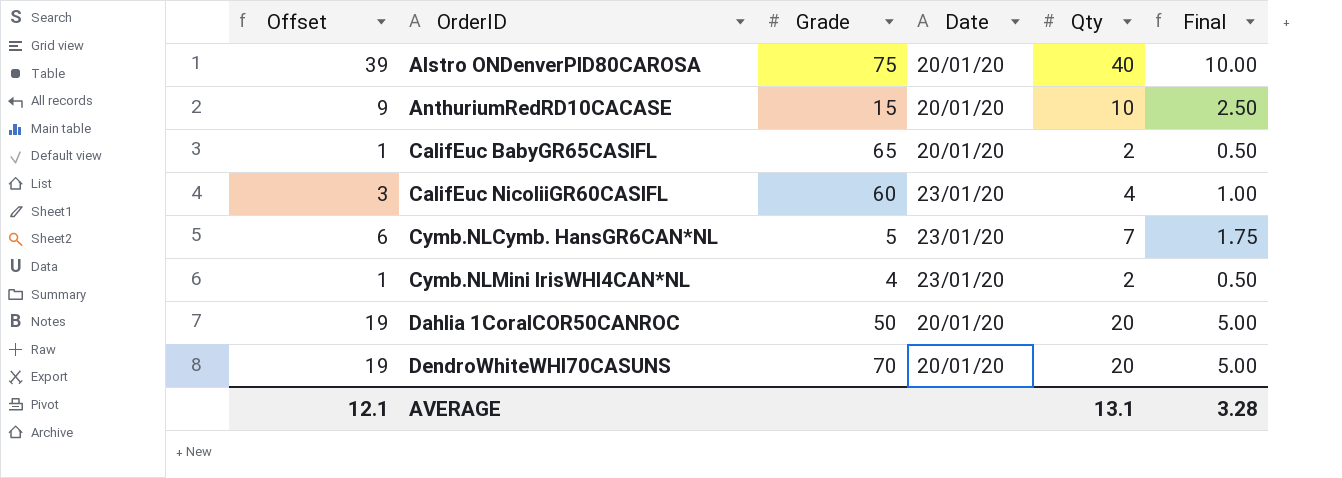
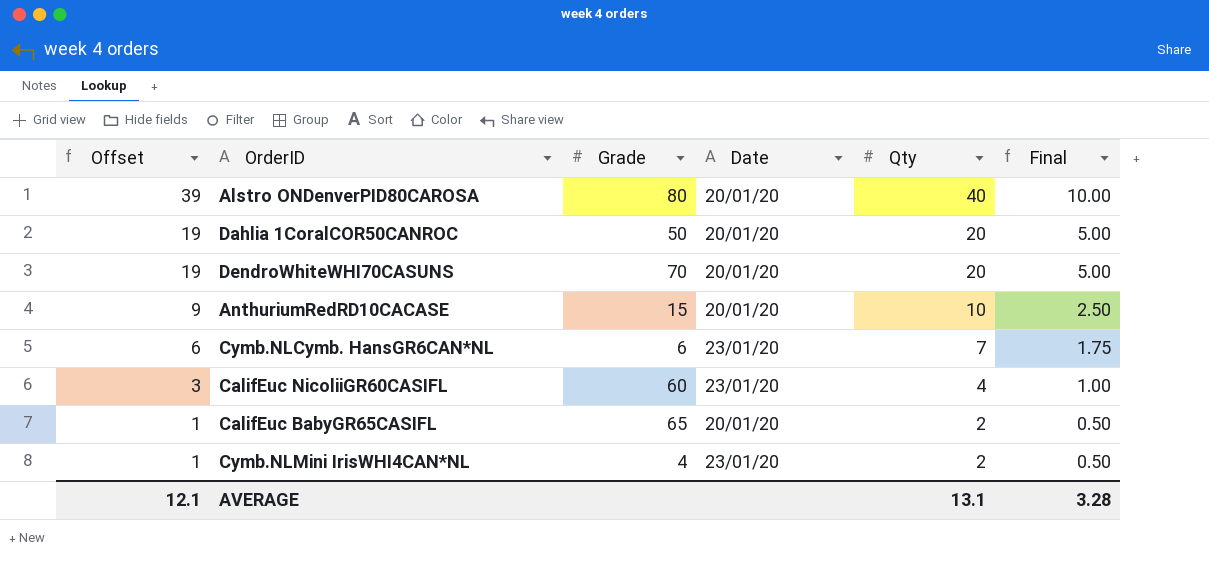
row order: OrderID ascending -> Offset descending
Alstro ONDenverPID80CAROSA | Grade: 75 -> 80
Cymb.NLCymb. HansGR6CAN*NL | Grade: 5 -> 6

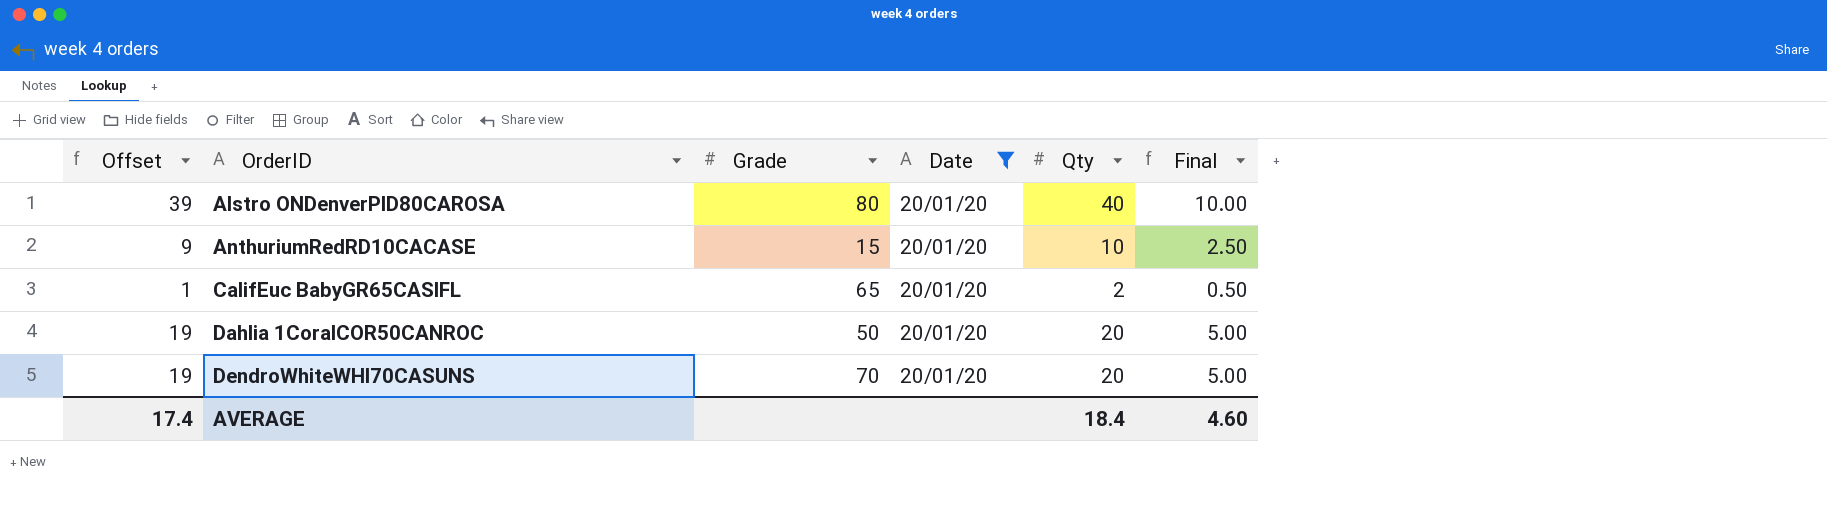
filter: none -> Date = 20/01/20
row order: Offset descending -> OrderID ascending
AVERAGE | Offset: 12.1 -> 17.4
AVERAGE | Qty: 13.1 -> 18.4
AVERAGE | Final: 3.28 -> 4.60

